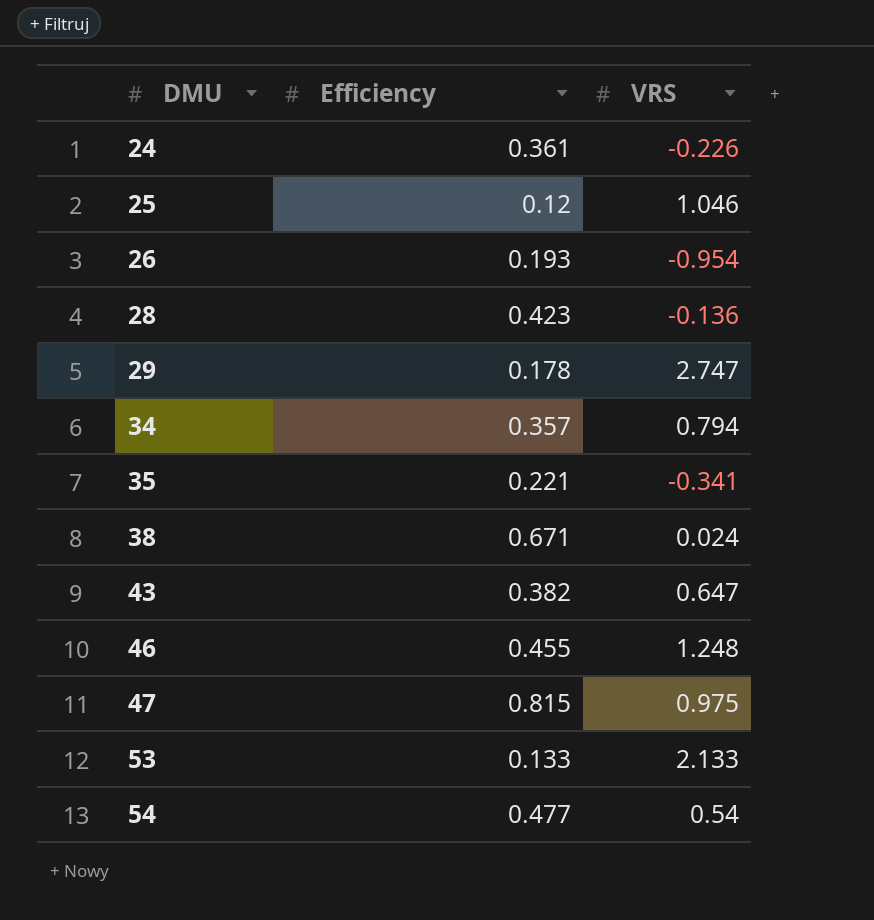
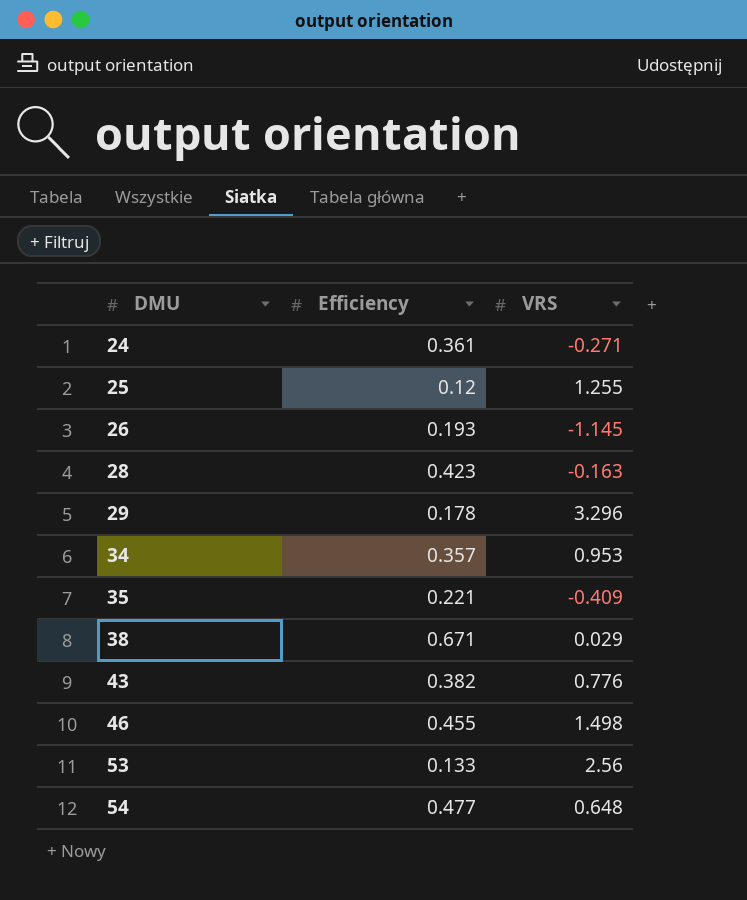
row 47: 0.815 | 0.975 -> none
24 | VRS: -0.226 -> -0.271
25 | VRS: 1.046 -> 1.255
26 | VRS: -0.954 -> -1.145
28 | VRS: -0.136 -> -0.163
29 | VRS: 2.747 -> 3.296
34 | VRS: 0.794 -> 0.953
35 | VRS: -0.341 -> -0.409
38 | VRS: 0.024 -> 0.029
43 | VRS: 0.647 -> 0.776
46 | VRS: 1.248 -> 1.498
53 | VRS: 2.133 -> 2.56
54 | VRS: 0.54 -> 0.648

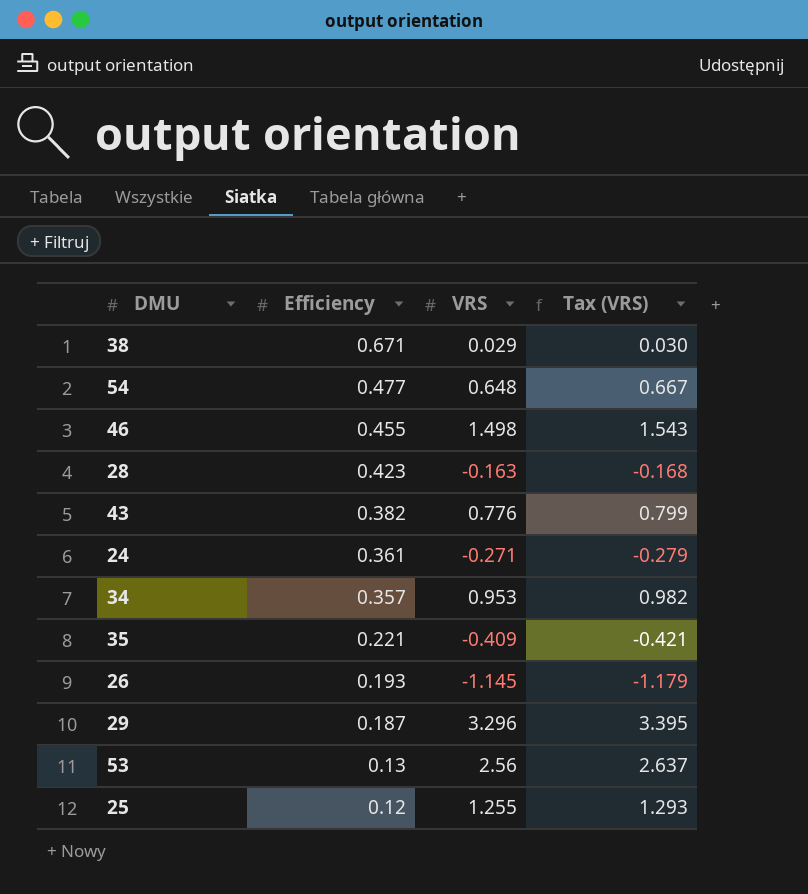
row order: DMU ascending -> Efficiency descending
column Tax (VRS) | formula: none -> [VRS] * 1.03
29 | Efficiency: 0.178 -> 0.187
53 | Efficiency: 0.133 -> 0.13

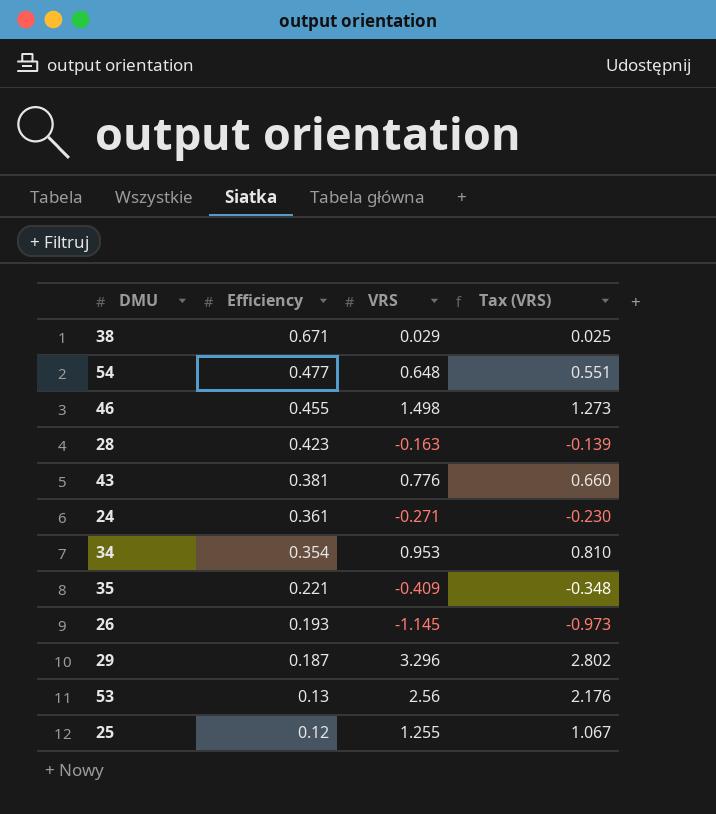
column Tax (VRS) | formula: [VRS] * 1.03 -> [VRS] * 0.85
43 | Efficiency: 0.382 -> 0.381
34 | Efficiency: 0.357 -> 0.354

